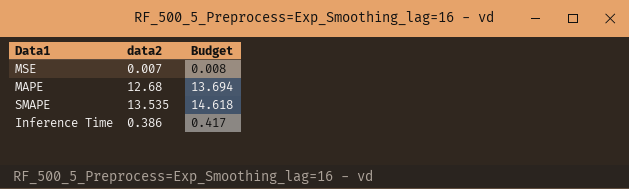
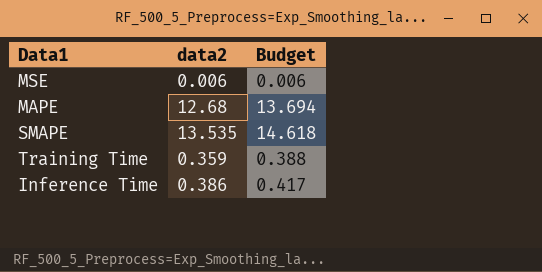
MSE | data2: 0.007 -> 0.006
MSE | Budget: 0.008 -> 0.006
row Training Time: none -> 0.359 | 0.388

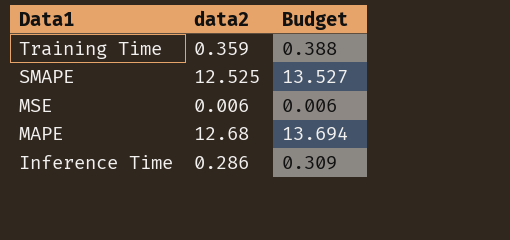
row order: none -> Data1 descending
SMAPE | data2: 13.535 -> 12.525
SMAPE | Budget: 14.618 -> 13.527
Inference Time | data2: 0.386 -> 0.286
Inference Time | Budget: 0.417 -> 0.309

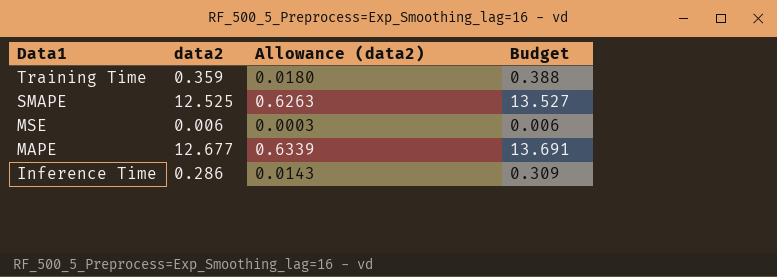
column Allowance (data2) | formula: none -> [data2] * 0.05
MAPE | data2: 12.68 -> 12.677
MAPE | Budget: 13.694 -> 13.691

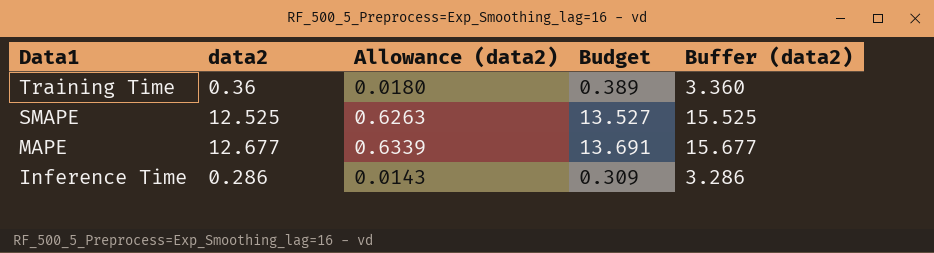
column Buffer (data2) | formula: none -> [data2] + 3
row MSE: 0.006 | 0.0003 | 0.006 -> none
Training Time | data2: 0.359 -> 0.36
Training Time | Budget: 0.388 -> 0.389

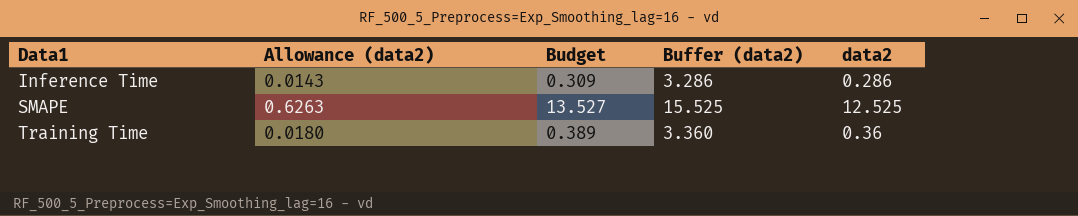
row order: Data1 descending -> Data1 ascending
column data2 | position: 2 -> 5
row MAPE: 12.677 | 0.6339 | 13.691 | 15.677 -> none

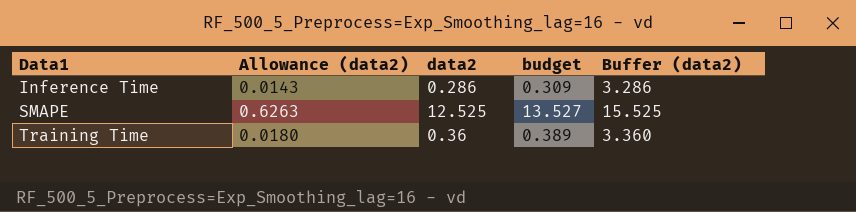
column data2 | position: 5 -> 3
column name: Budget -> budget

